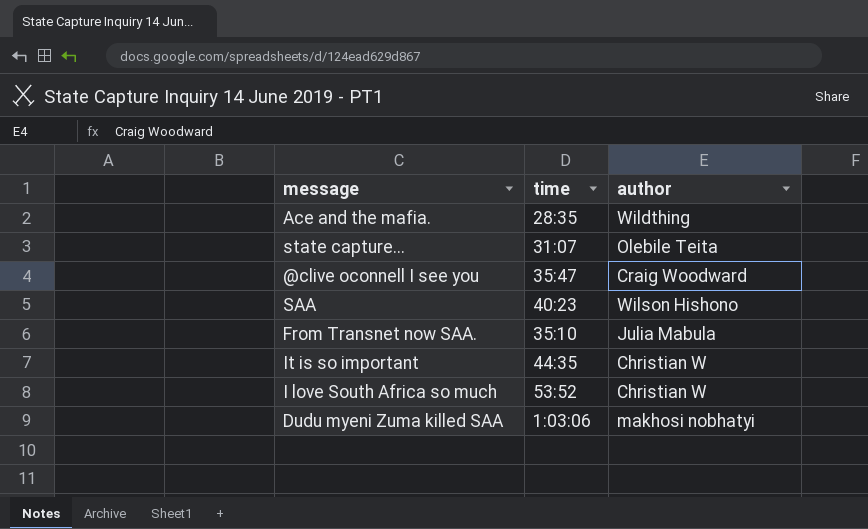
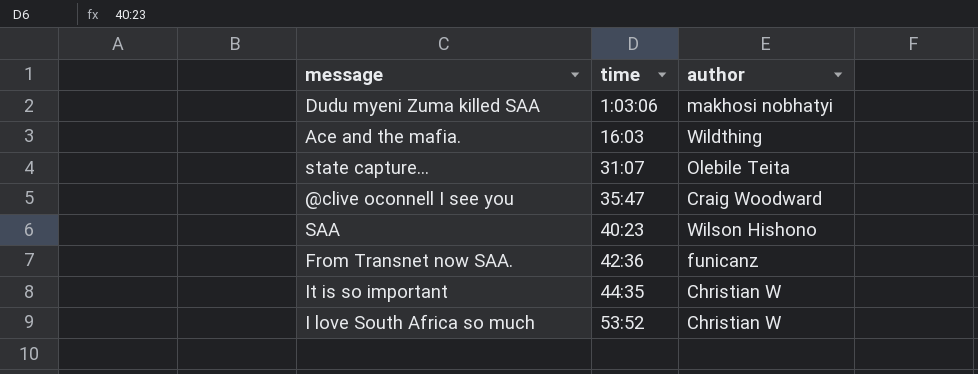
row order: none -> time ascending
Ace and the mafia. | time: 28:35 -> 16:03
From Transnet now SAA. | time: 35:10 -> 42:36
From Transnet now SAA. | author: Julia Mabula -> funicanz

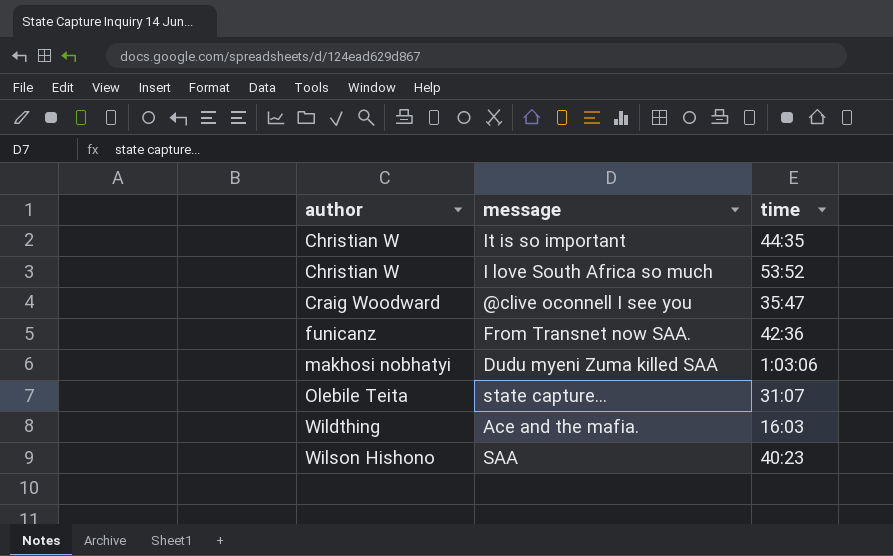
row order: time ascending -> author ascending
column author | position: 3 -> 1

